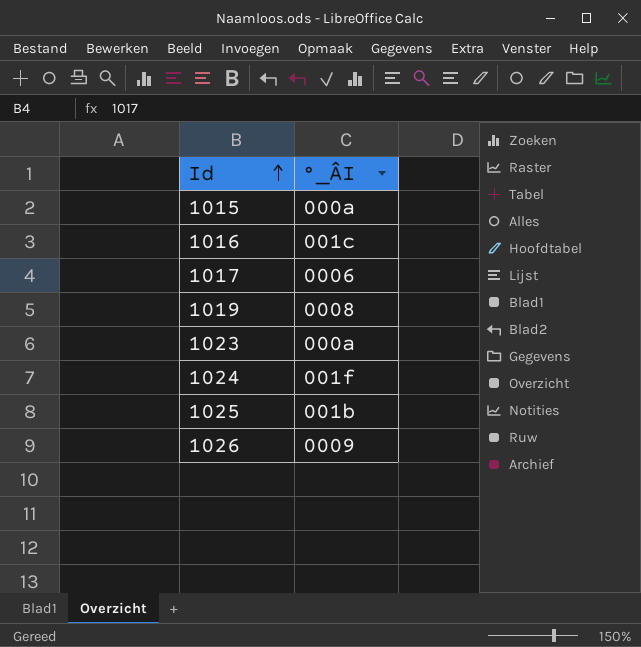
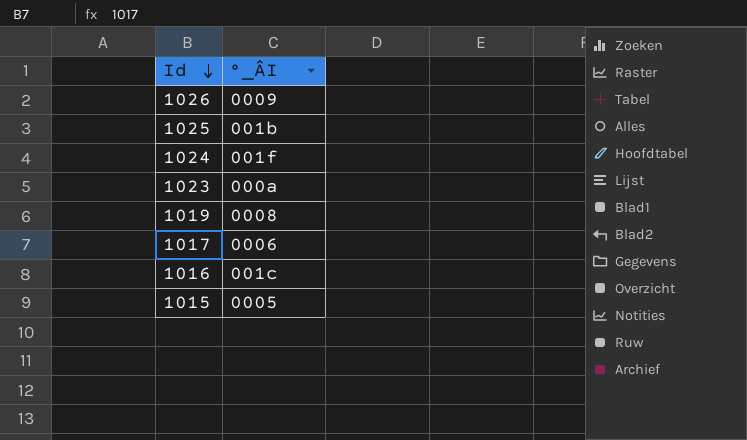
row order: Id ascending -> Id descending
1015 | °_ÂI: 000a -> 0005

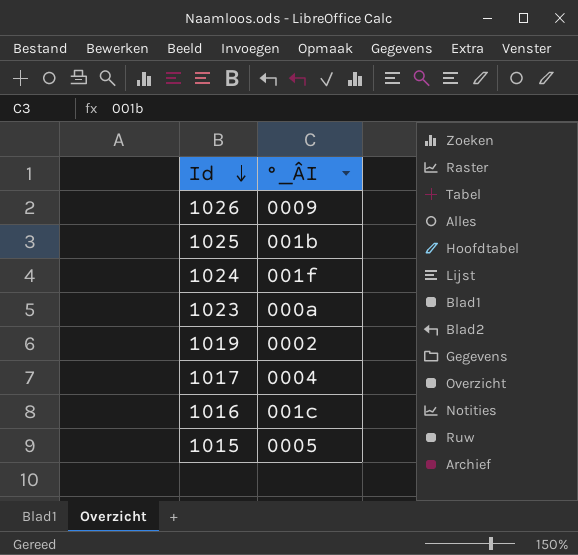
1019 | °_ÂI: 0008 -> 0002
1017 | °_ÂI: 0006 -> 0004

